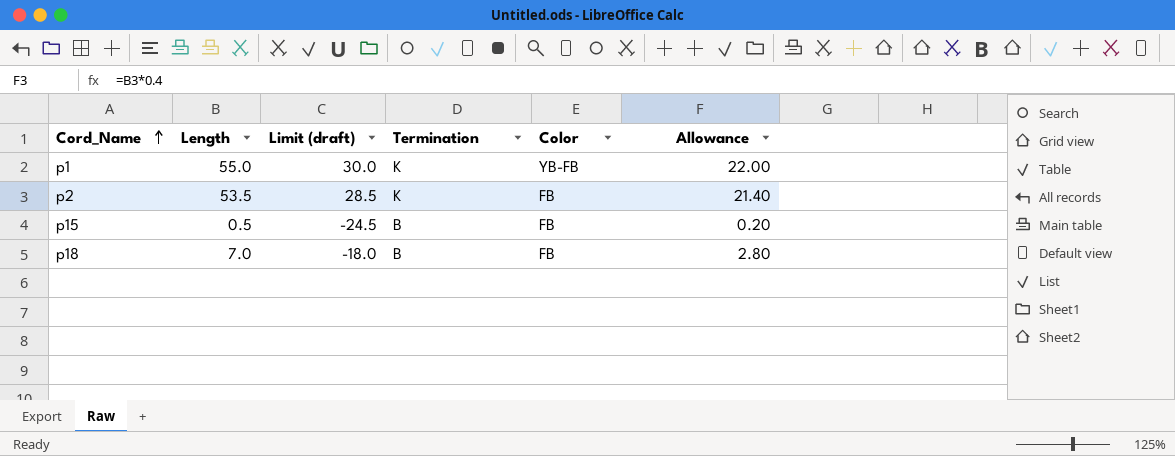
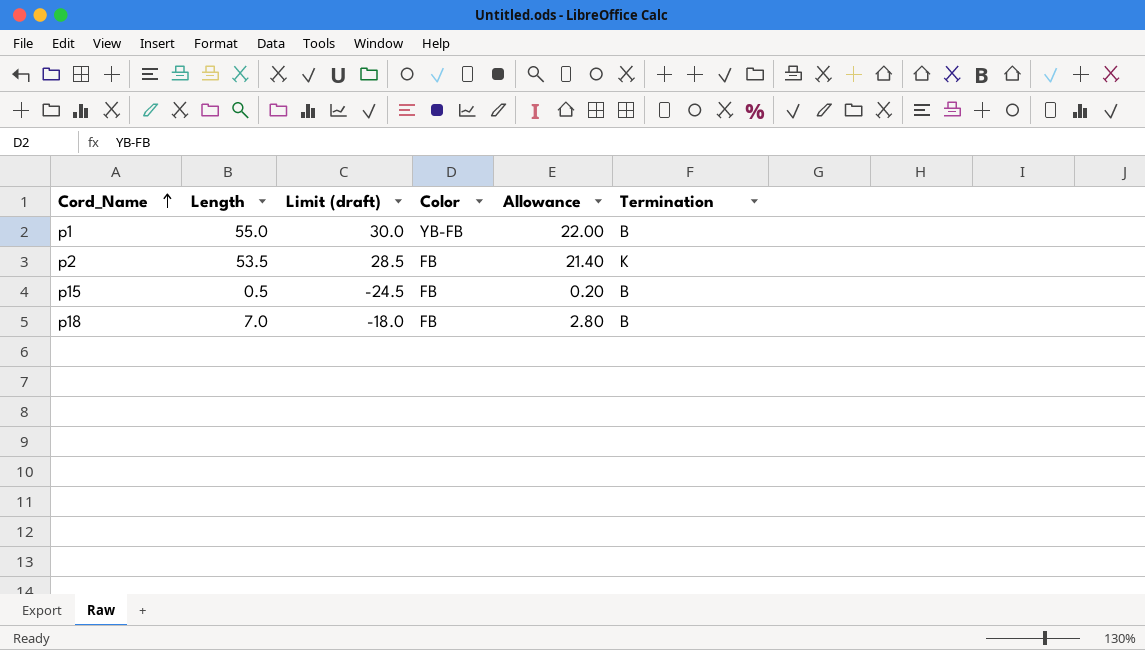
column Termination | position: 4 -> 6
p1 | Termination: K -> B

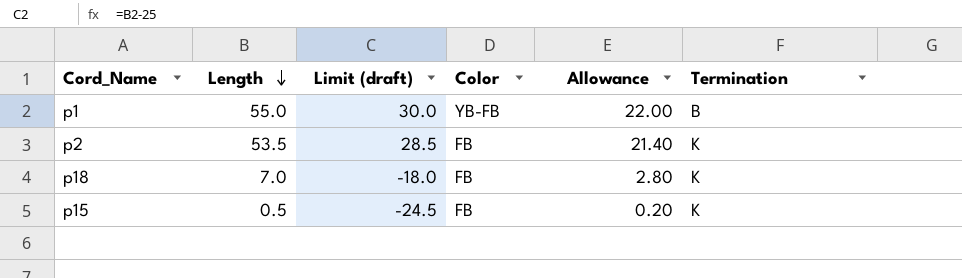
row order: Cord_Name ascending -> Length descending
p18 | Termination: B -> K
p15 | Termination: B -> K

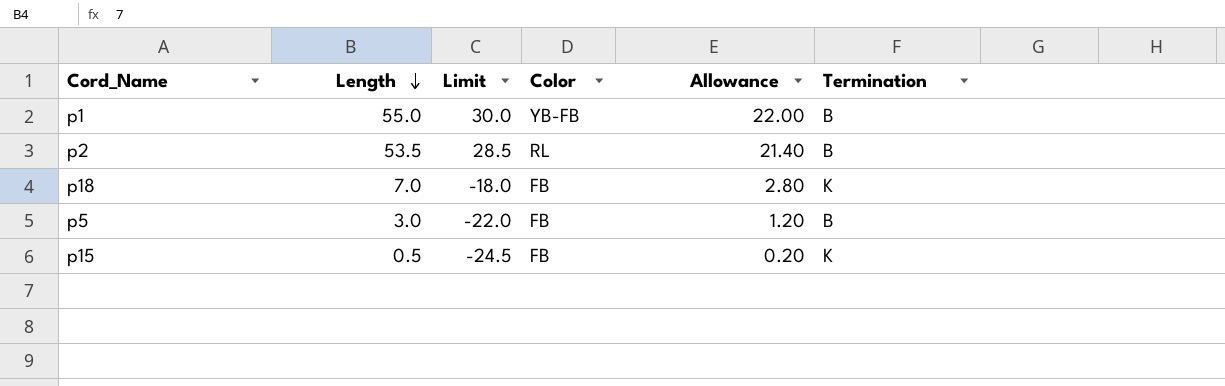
column name: Limit (draft) -> Limit
p2 | Color: FB -> RL
p2 | Termination: K -> B
row p5: none -> 3.0 | -22.0 | FB | 1.20 | B

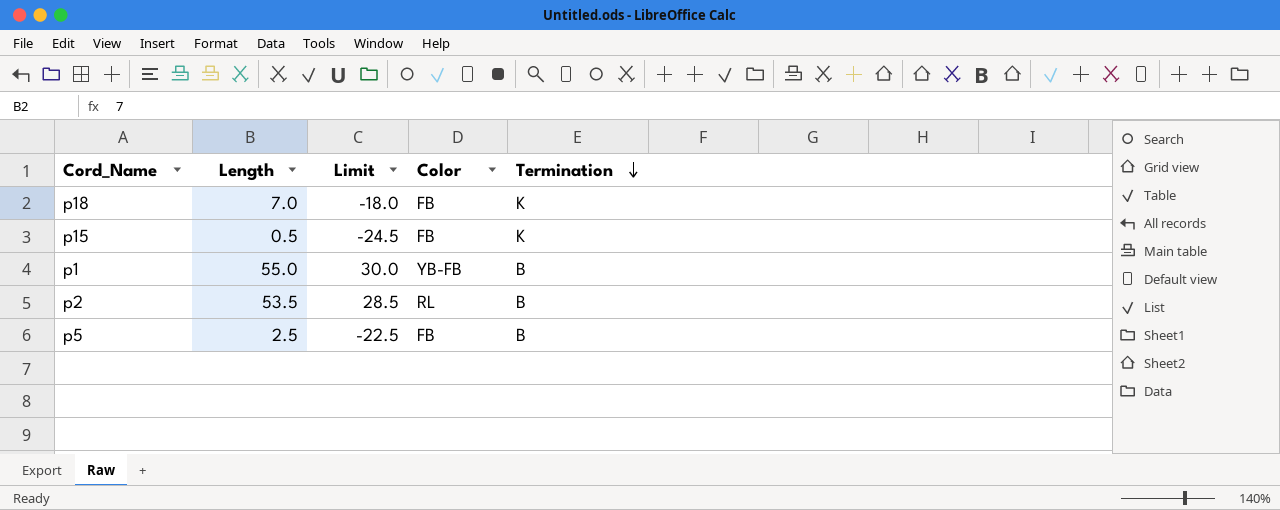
row order: Length descending -> Termination descending
column Allowance | formula: [Length] * 0.4 -> none
p5 | Length: 3.0 -> 2.5
p5 | Limit: -22.0 -> -22.5

